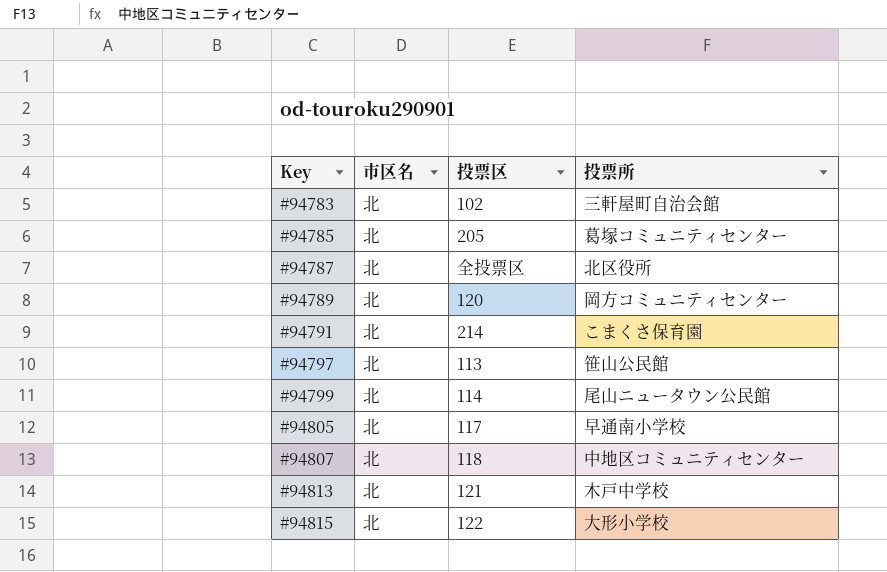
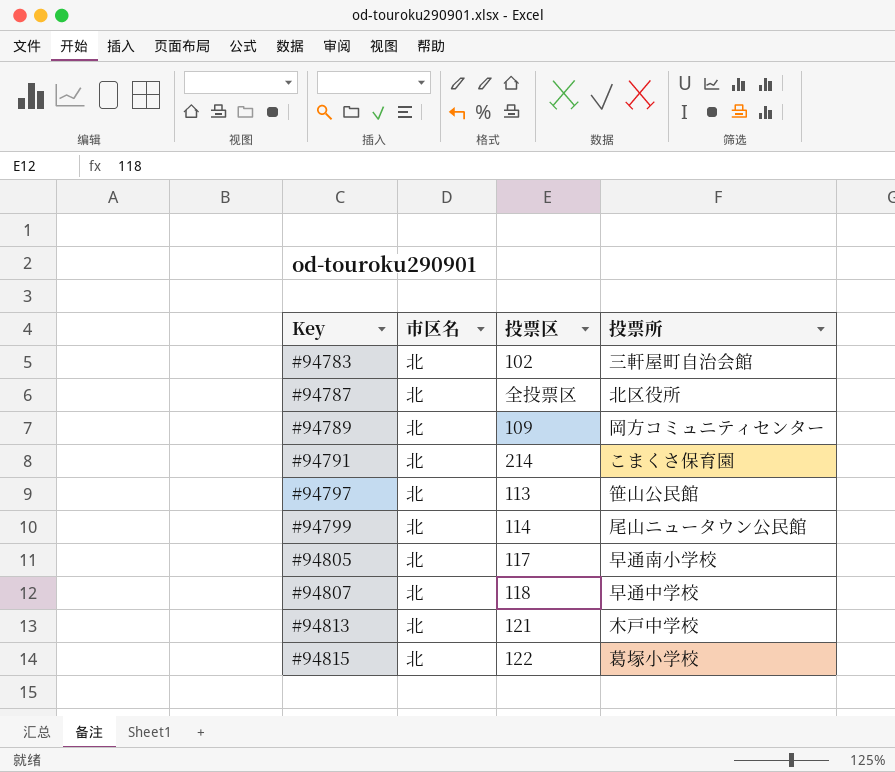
row #94785: 北 | 205 | 葛塚コミュニティセンター -> none
#94789 | 投票区: 120 -> 109
#94807 | 投票所: 中地区コミュニティセンター -> 早通中学校
#94815 | 投票所: 大形小学校 -> 葛塚小学校

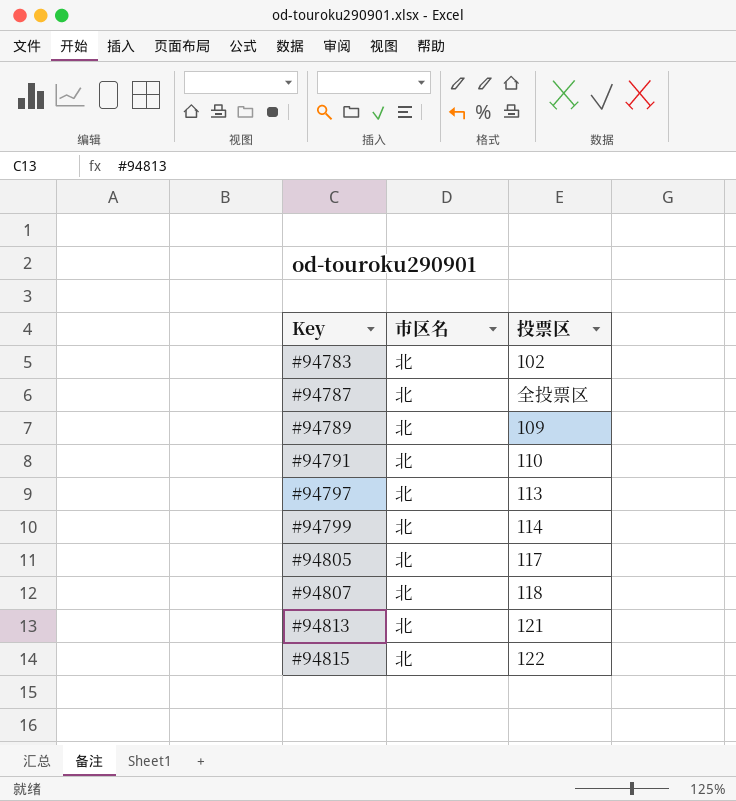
column 投票所 | position: 4 -> none
#94791 | 投票区: 214 -> 110

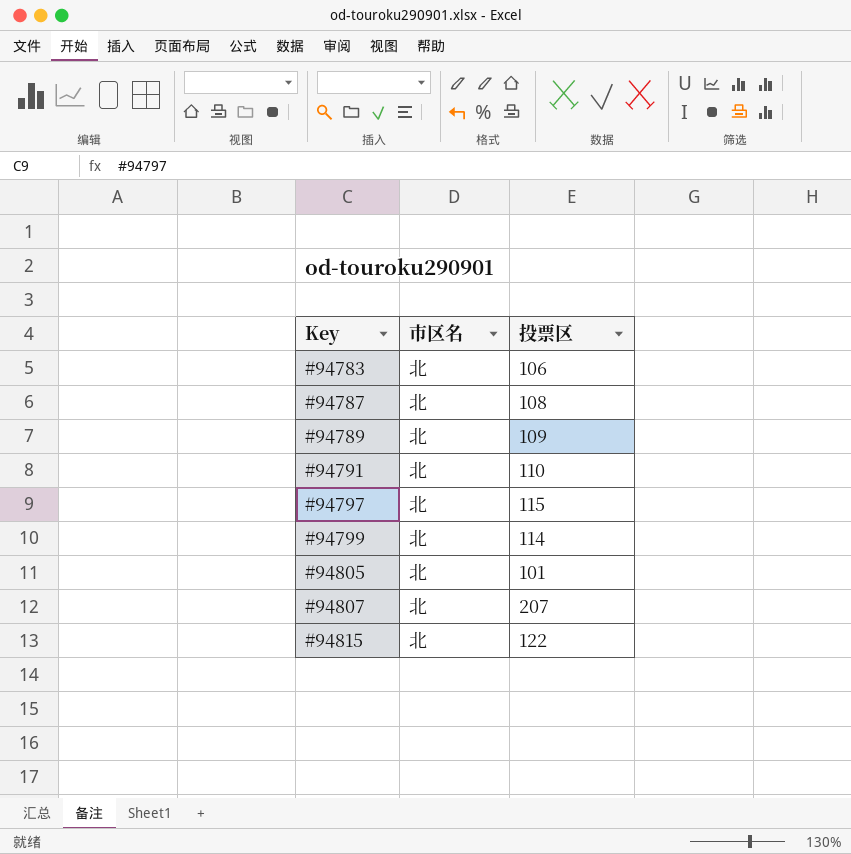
row #94813: 北 | 121 -> none
#94783 | 投票区: 102 -> 106
#94787 | 投票区: 全投票区 -> 108
#94797 | 投票区: 113 -> 115
#94805 | 投票区: 117 -> 101
#94807 | 投票区: 118 -> 207

